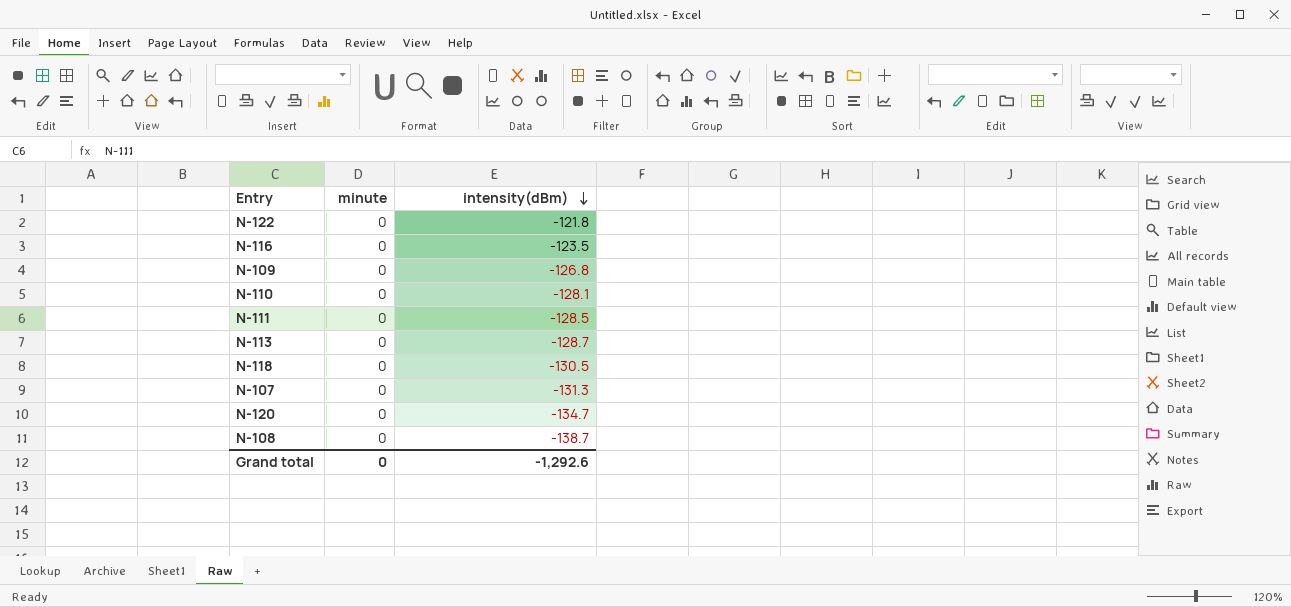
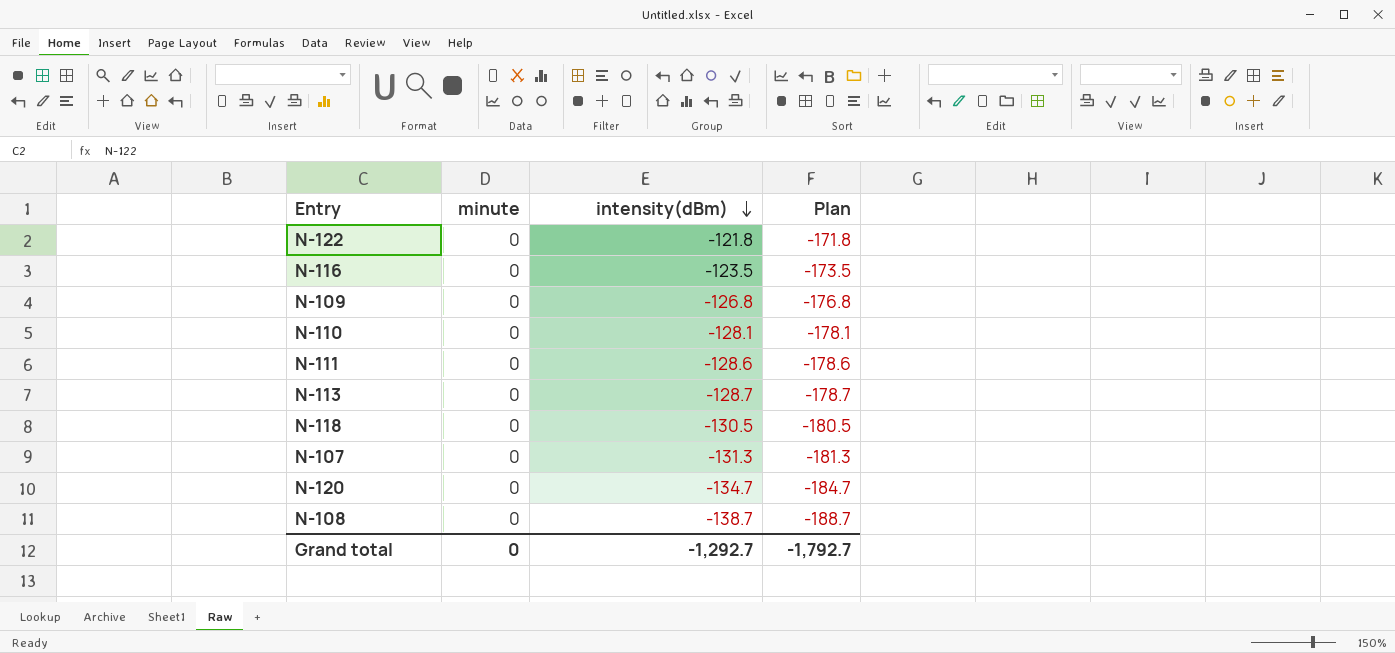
column Plan | formula: none -> [intensity(dBm)] - 50
N-111 | intensity(dBm): -128.5 -> -128.6
Grand total | intensity(dBm): -1,292.6 -> -1,292.7

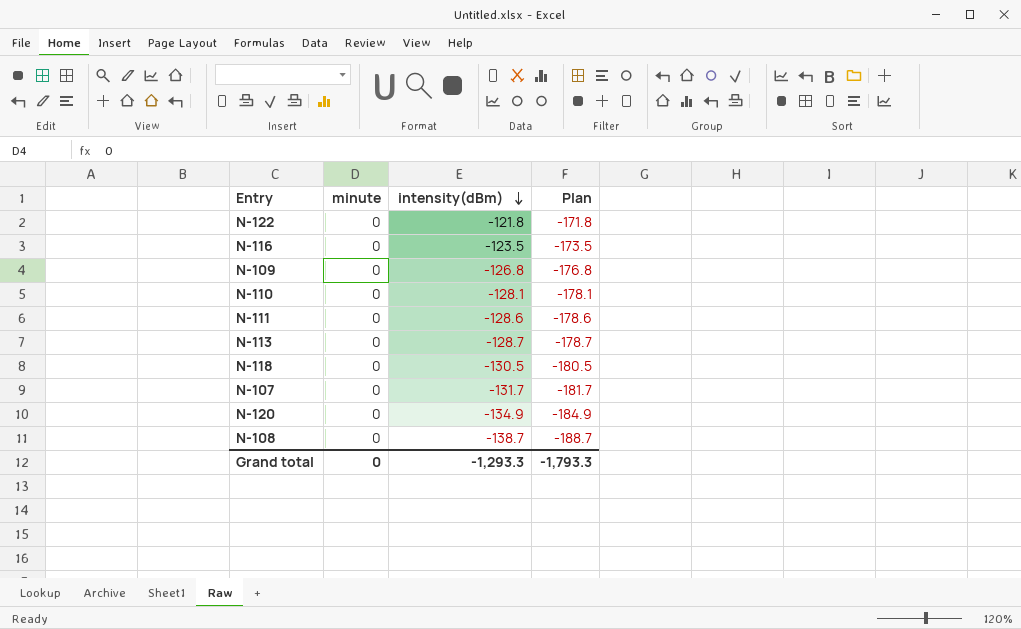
N-107 | intensity(dBm): -131.3 -> -131.7
N-107 | Plan: -181.3 -> -181.7
N-120 | intensity(dBm): -134.7 -> -134.9
N-120 | Plan: -184.7 -> -184.9
Grand total | intensity(dBm): -1,292.7 -> -1,293.3
Grand total | Plan: -1,792.7 -> -1,793.3

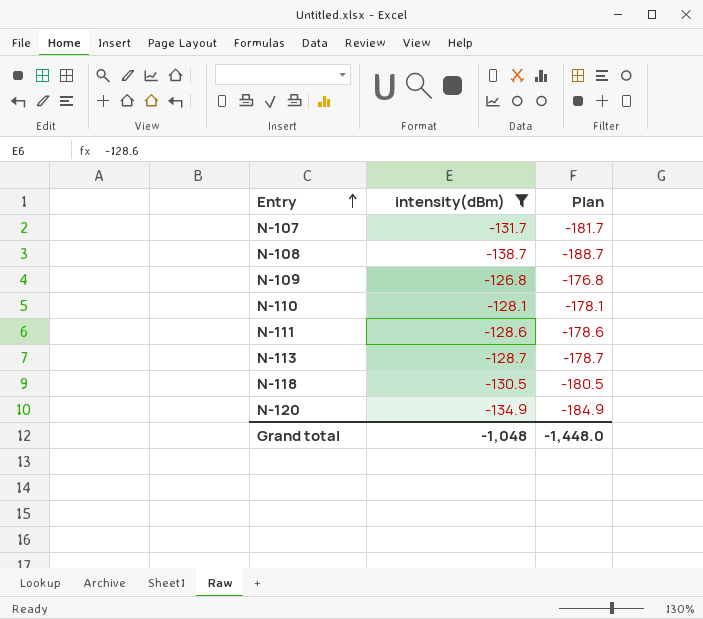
filter: none -> intensity(dBm) <= -126.8
row order: intensity(dBm) descending -> Entry ascending
column minute | position: 2 -> none
Grand total | intensity(dBm): -1,293.3 -> -1,048
Grand total | Plan: -1,793.3 -> -1,448.0

